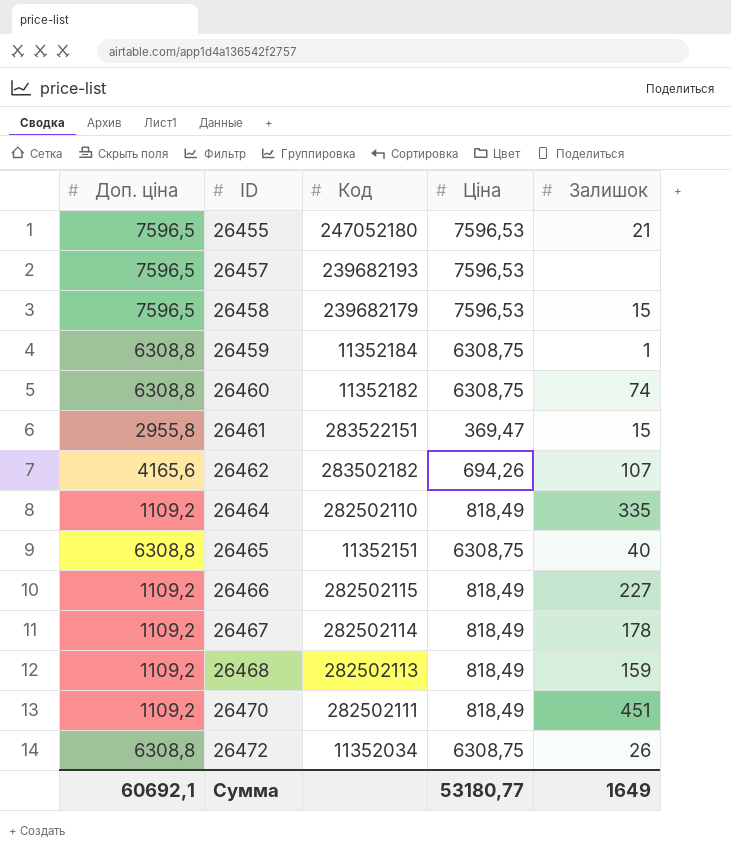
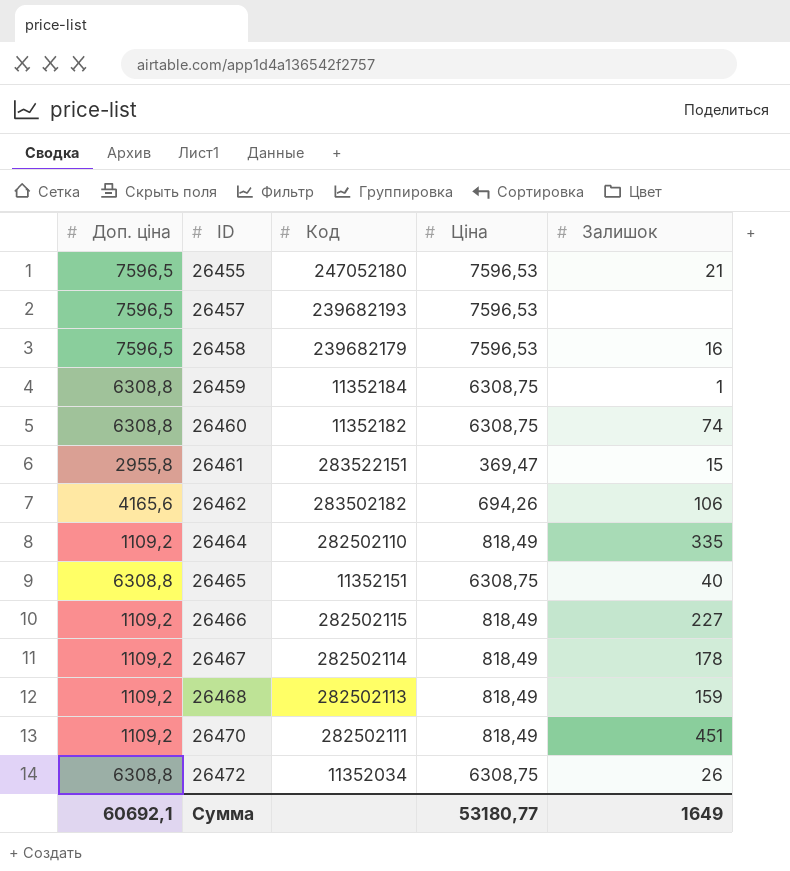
26458 | Залишок: 15 -> 16
26462 | Залишок: 107 -> 106

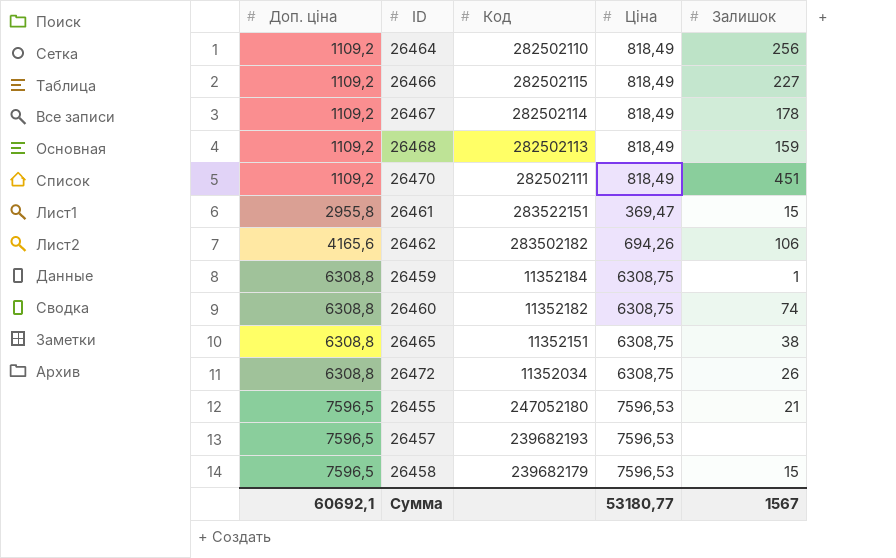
row order: ID ascending -> Доп. ціна ascending
26464 | Залишок: 335 -> 256
26465 | Залишок: 40 -> 38
26458 | Залишок: 16 -> 15
Сумма | Залишок: 1649 -> 1567

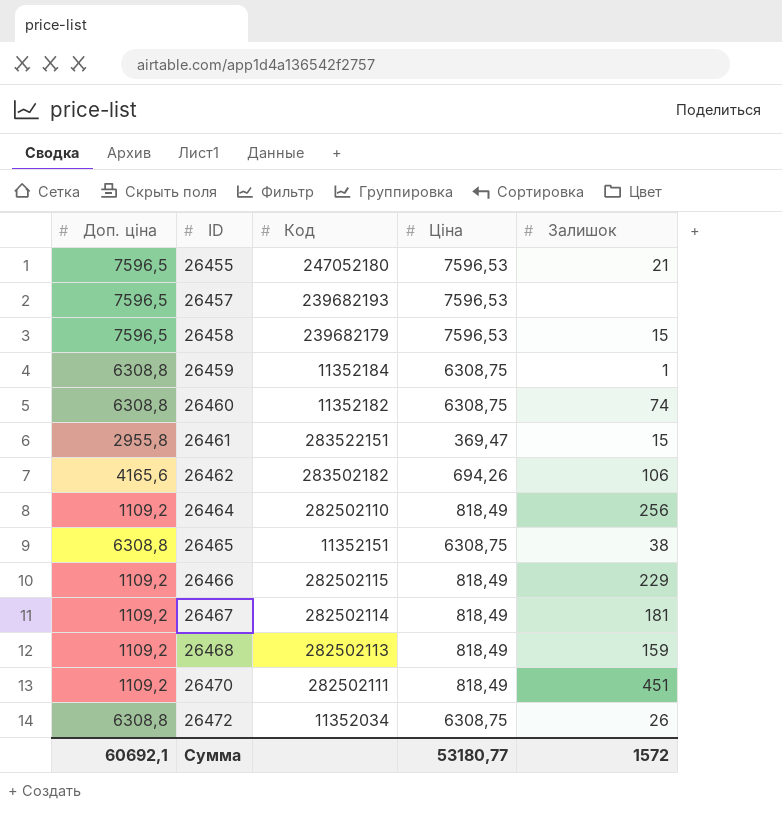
row order: Доп. ціна ascending -> ID ascending
26466 | Залишок: 227 -> 229
26467 | Залишок: 178 -> 181
Сумма | Залишок: 1567 -> 1572

